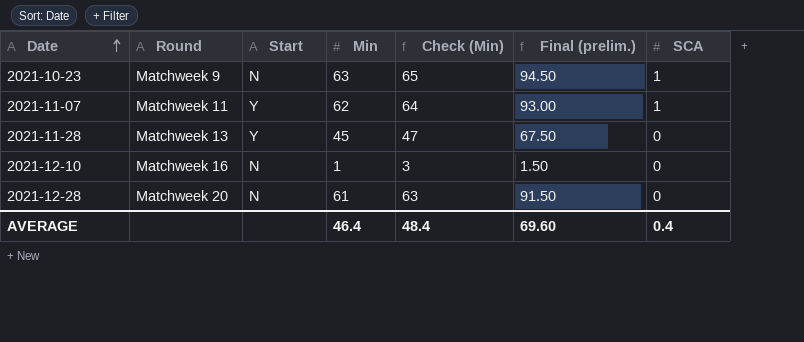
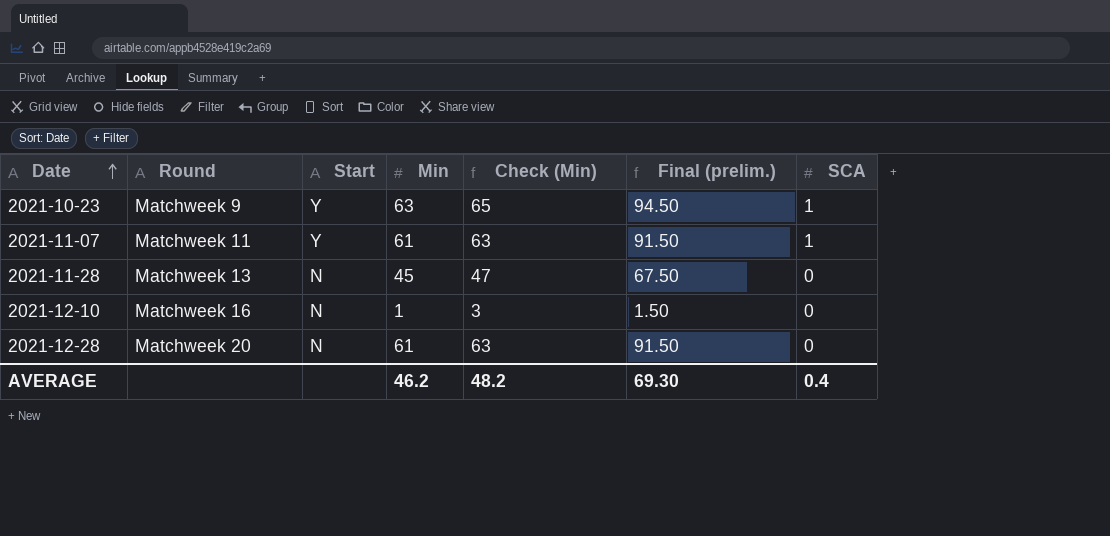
2021-10-23 | Start: N -> Y
2021-11-07 | Min: 62 -> 61
2021-11-07 | Check (Min): 64 -> 63
2021-11-07 | Final (prelim.): 93.00 -> 91.50
2021-11-28 | Start: Y -> N
AVERAGE | Min: 46.4 -> 46.2
AVERAGE | Check (Min): 48.4 -> 48.2
AVERAGE | Final (prelim.): 69.60 -> 69.30

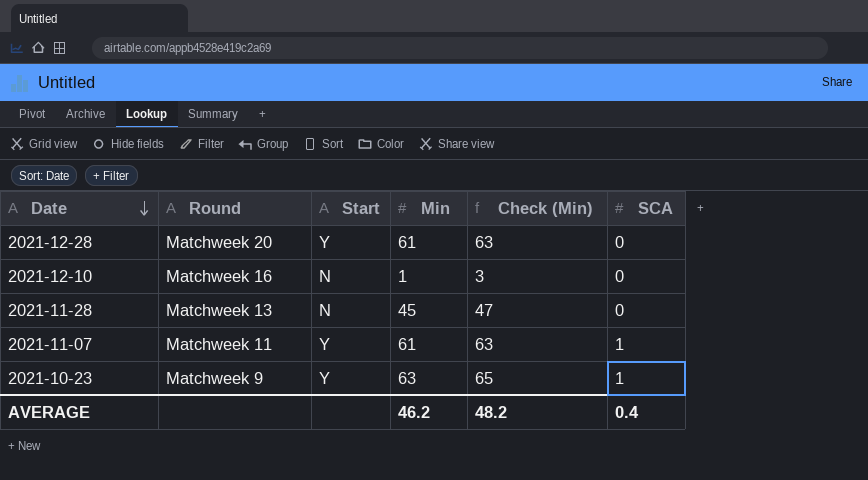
row order: Date ascending -> Date descending
column Final (prelim.) | formula: [Min] * 1.5 -> none
2021-12-28 | Start: N -> Y

